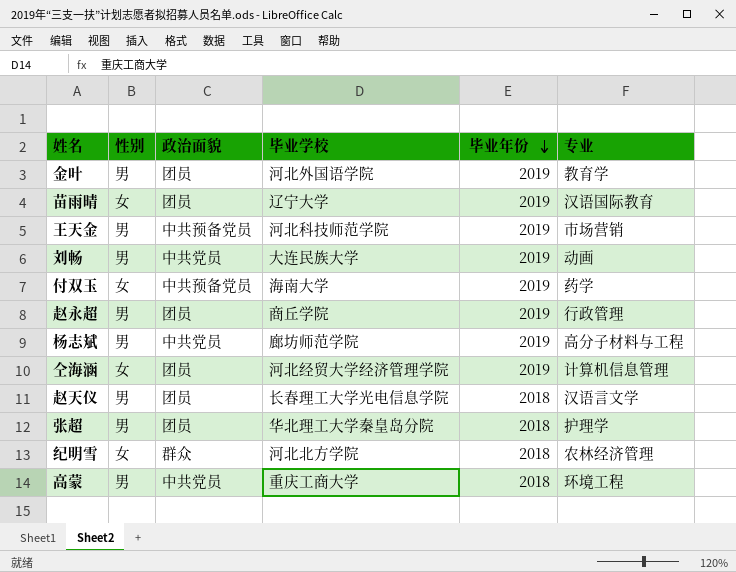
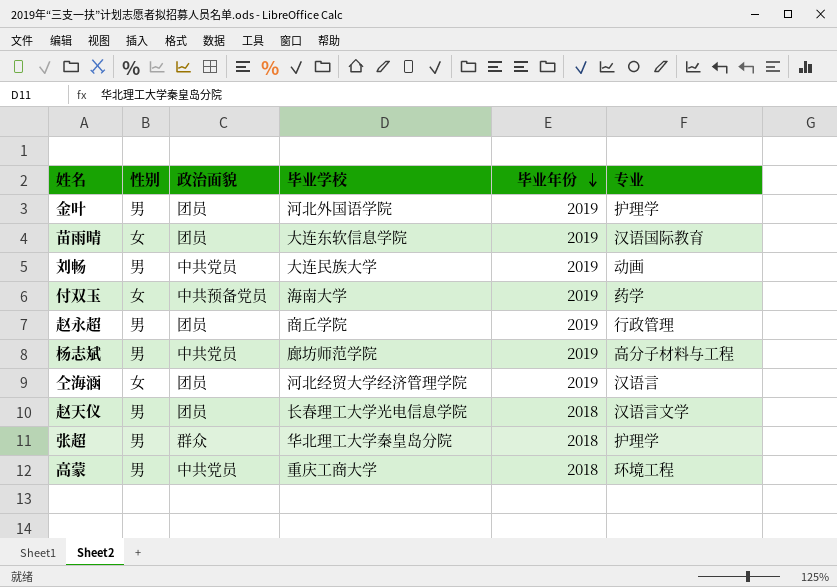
row 王天金: 男 | 中共预备党员 | 河北科技师范学院 | 2019 | 市场营销 -> none
row 纪明雪: 女 | 群众 | 河北北方学院 | 2018 | 农林经济管理 -> none
金叶 | 专业: 教育学 -> 护理学
苗雨晴 | 毕业学校: 辽宁大学 -> 大连东软信息学院
仝海涵 | 专业: 计算机信息管理 -> 汉语言
张超 | 政治面貌: 团员 -> 群众

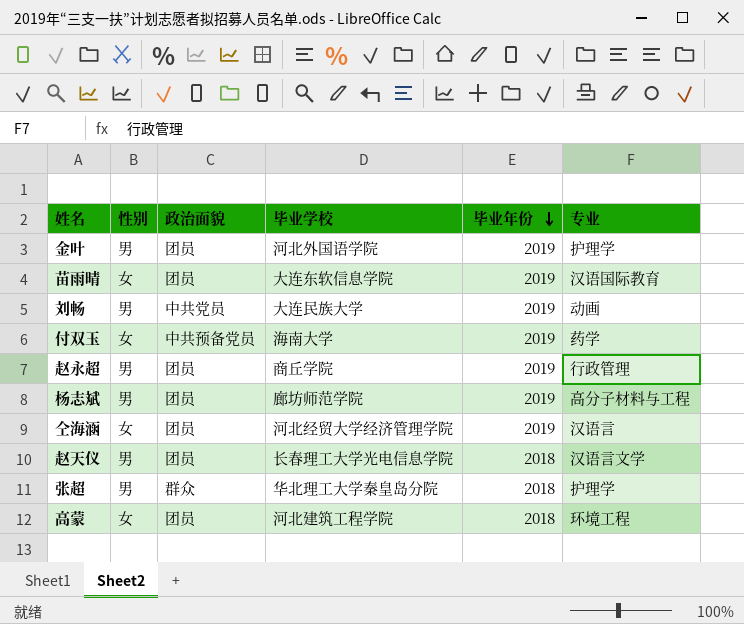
杨志斌 | 政治面貌: 中共党员 -> 团员
高蒙 | 性别: 男 -> 女
高蒙 | 政治面貌: 中共党员 -> 团员
高蒙 | 毕业学校: 重庆工商大学 -> 河北建筑工程学院

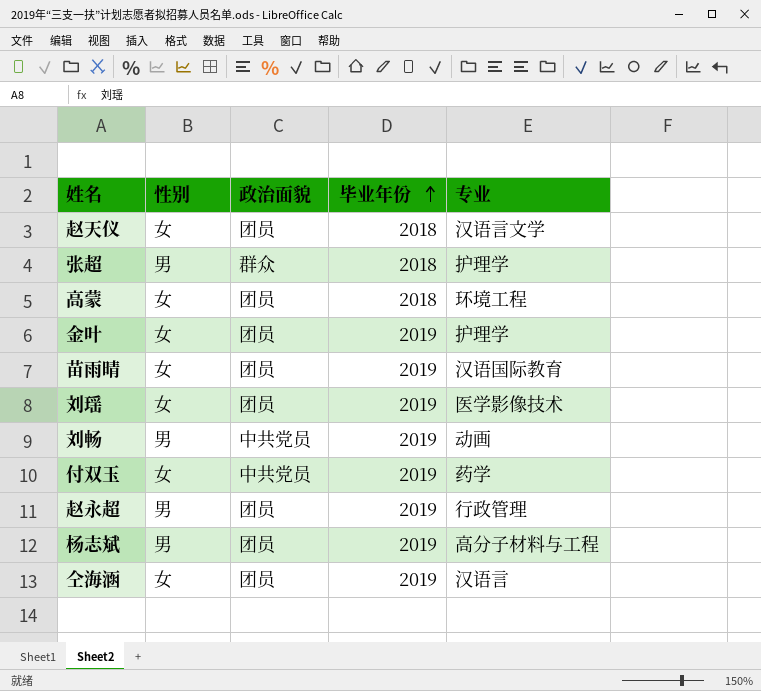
row order: 毕业年份 descending -> 毕业年份 ascending
column 毕业学校 | position: 4 -> none
赵天仪 | 性别: 男 -> 女
金叶 | 性别: 男 -> 女
row 刘瑶: none -> 女 | 团员 | 2019 | 医学影像技术
付双玉 | 政治面貌: 中共预备党员 -> 中共党员

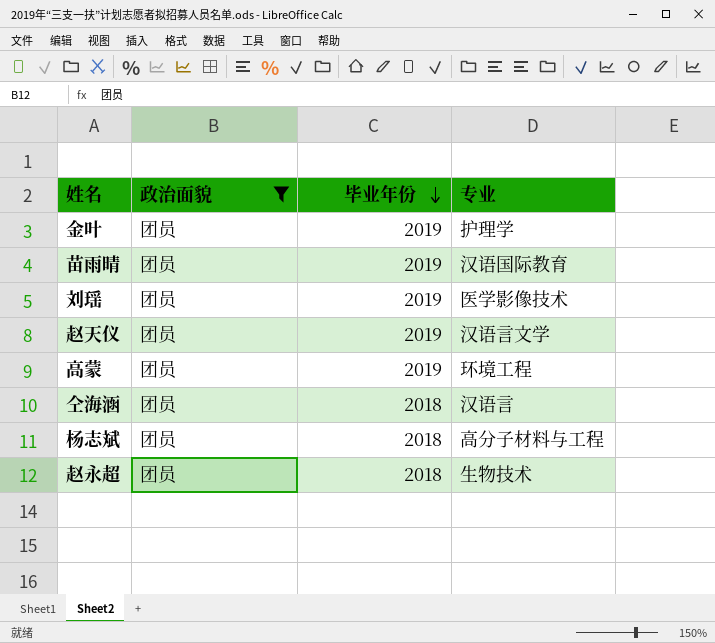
filter: none -> 政治面貌 = 团员
row order: 毕业年份 ascending -> 毕业年份 descending
column 性别 | position: 2 -> none
赵天仪 | 毕业年份: 2018 -> 2019
高蒙 | 毕业年份: 2018 -> 2019
仝海涵 | 毕业年份: 2019 -> 2018
杨志斌 | 毕业年份: 2019 -> 2018
赵永超 | 毕业年份: 2019 -> 2018
赵永超 | 专业: 行政管理 -> 生物技术

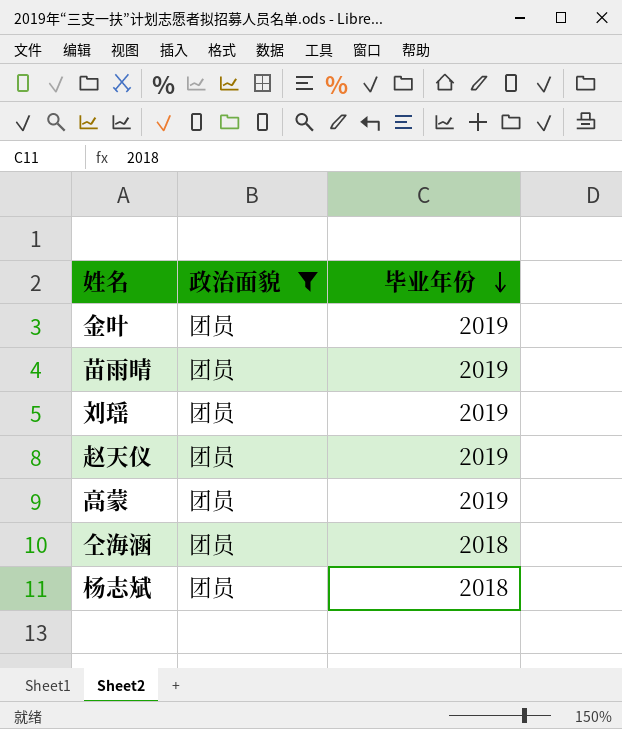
column 专业 | position: 4 -> none
row 赵永超: 团员 | 2018 | 生物技术 -> none

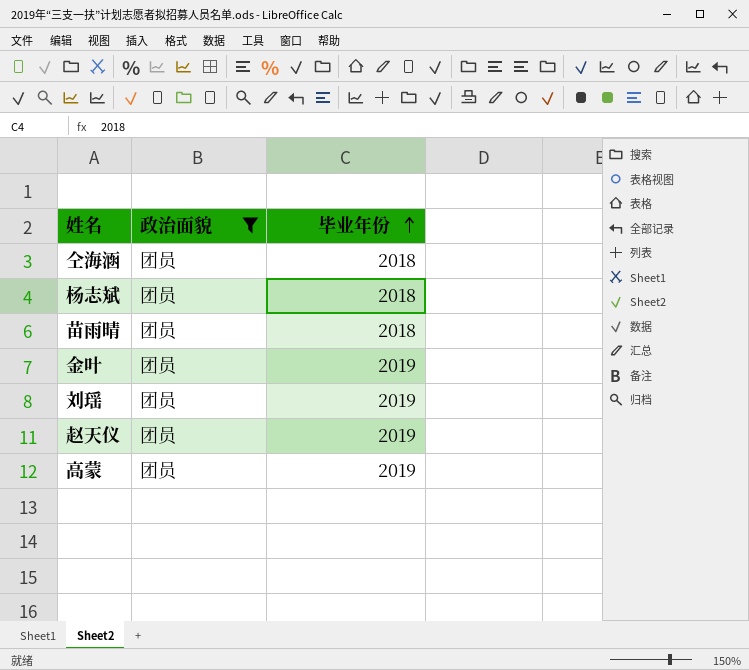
row order: 毕业年份 descending -> 毕业年份 ascending
苗雨晴 | 毕业年份: 2019 -> 2018

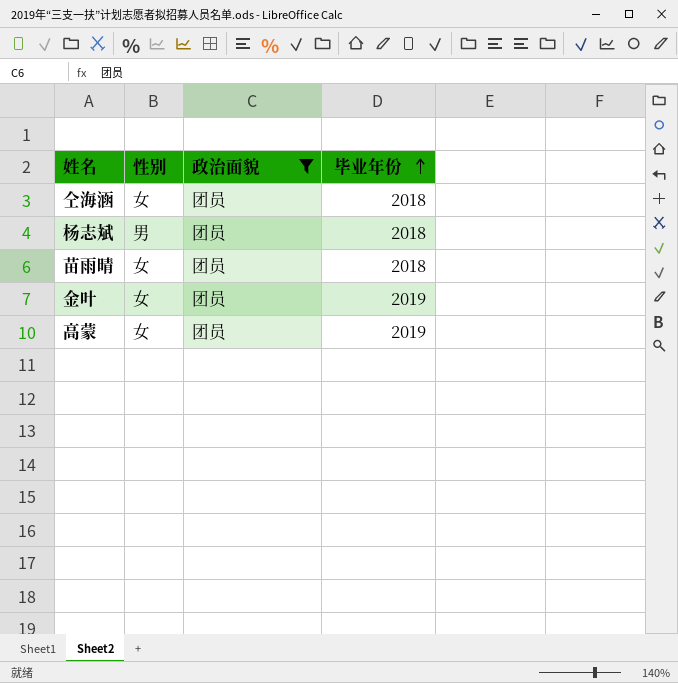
column 性别 | position: none -> 2
row 刘瑶: 团员 | 2019 -> none
row 赵天仪: 团员 | 2019 -> none

